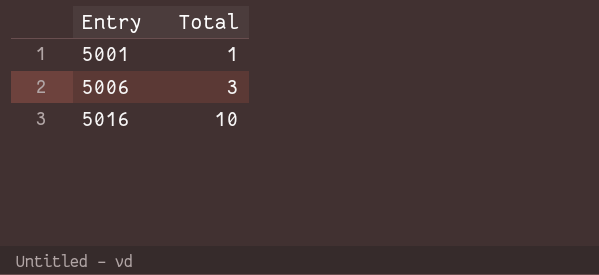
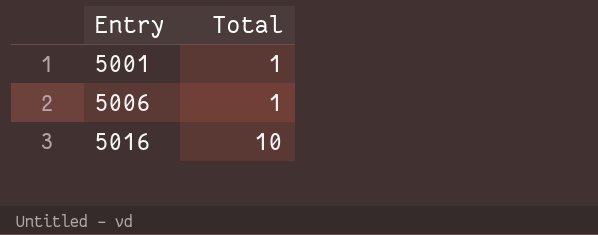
5006 | Total: 3 -> 1

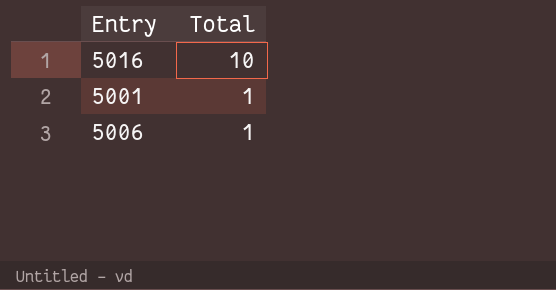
row order: Entry ascending -> Total descending

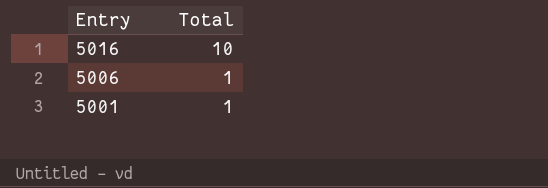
row order: Total descending -> Entry descending

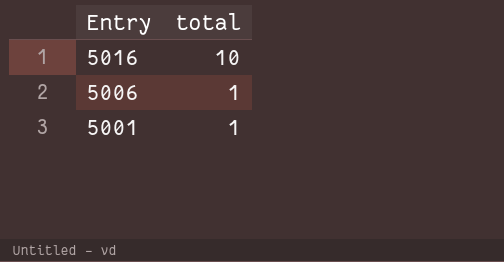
column name: Total -> total

